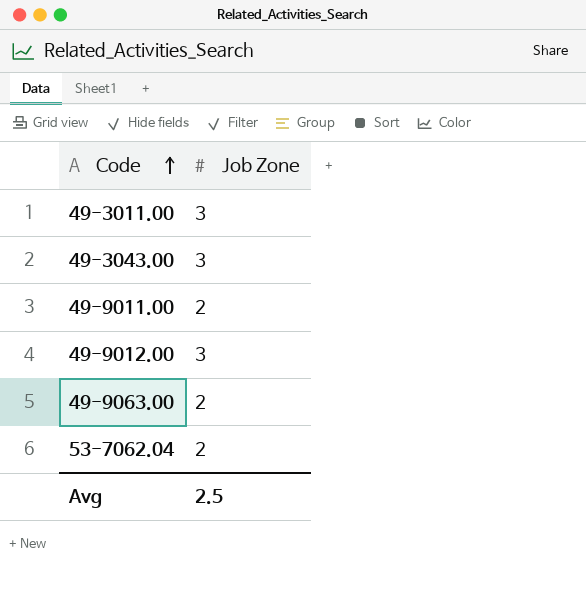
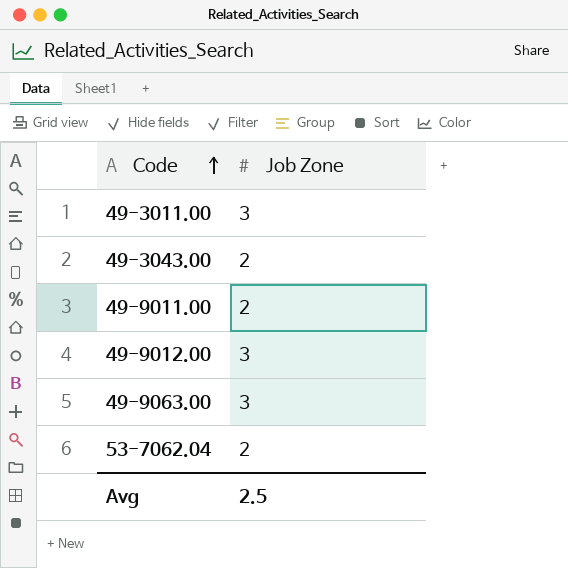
49-3043.00 | Job Zone: 3 -> 2
49-9063.00 | Job Zone: 2 -> 3

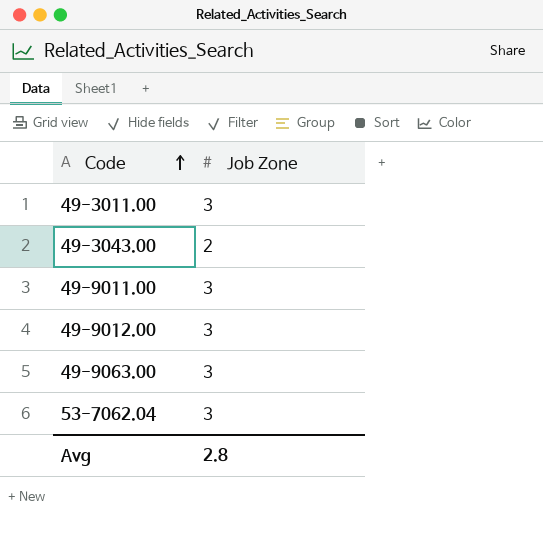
49-9011.00 | Job Zone: 2 -> 3
53-7062.04 | Job Zone: 2 -> 3
Avg | Job Zone: 2.5 -> 2.8

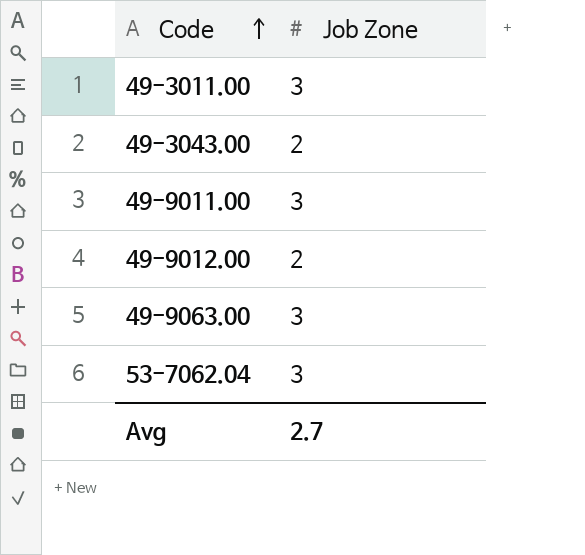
49-9012.00 | Job Zone: 3 -> 2
Avg | Job Zone: 2.8 -> 2.7

